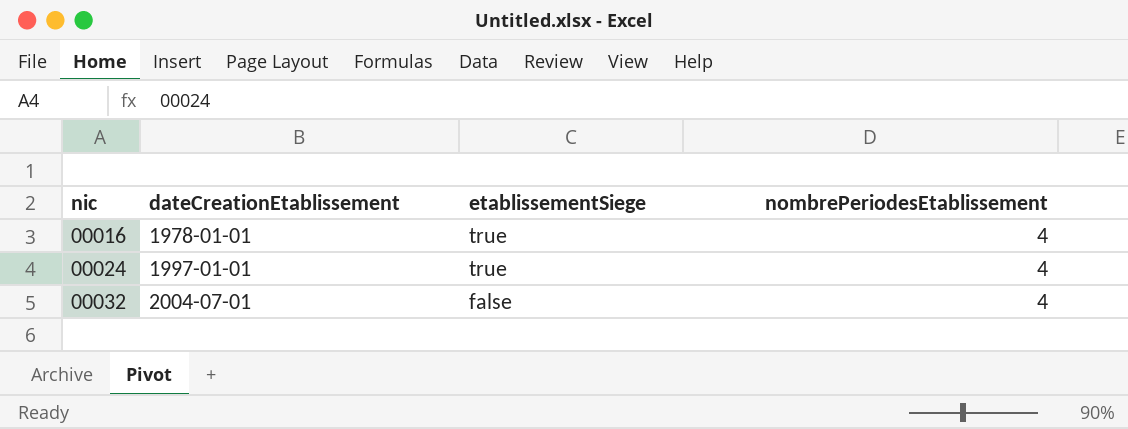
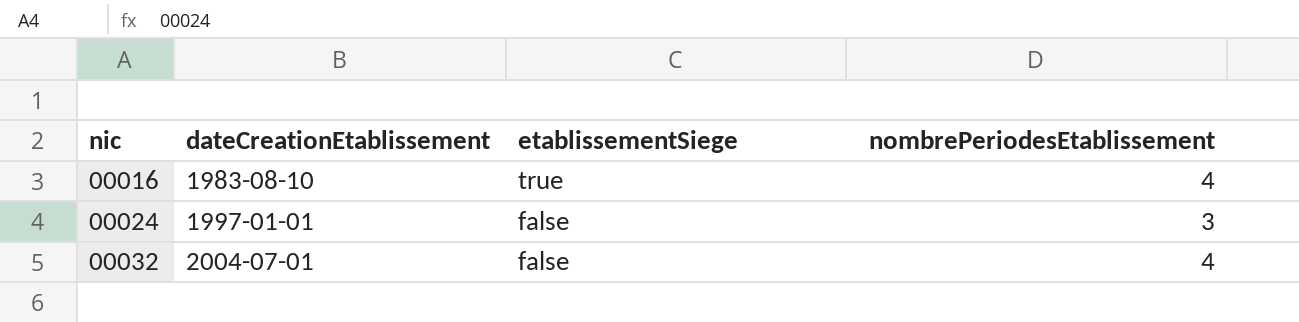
00016 | dateCreationEtablissement: 1978-01-01 -> 1983-08-10
00024 | etablissementSiege: true -> false
00024 | nombrePeriodesEtablissement: 4 -> 3

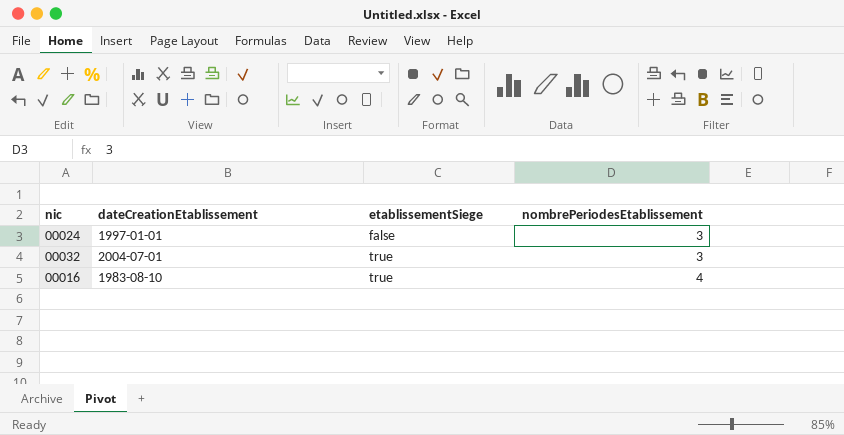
row order: nic ascending -> etablissementSiege ascending
00032 | etablissementSiege: false -> true
00032 | nombrePeriodesEtablissement: 4 -> 3

